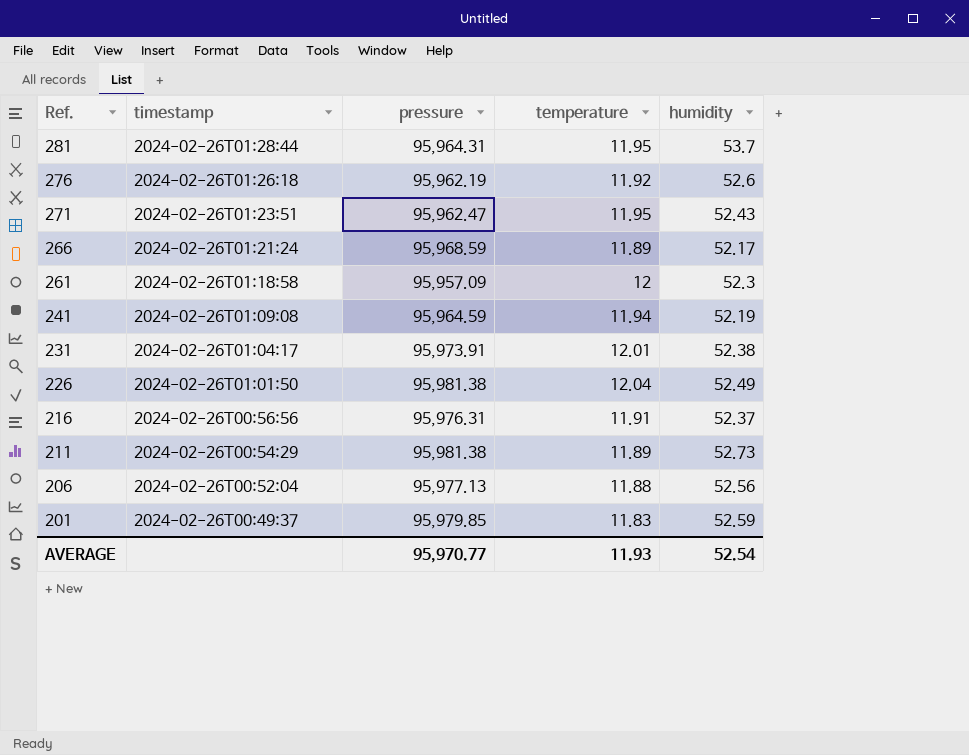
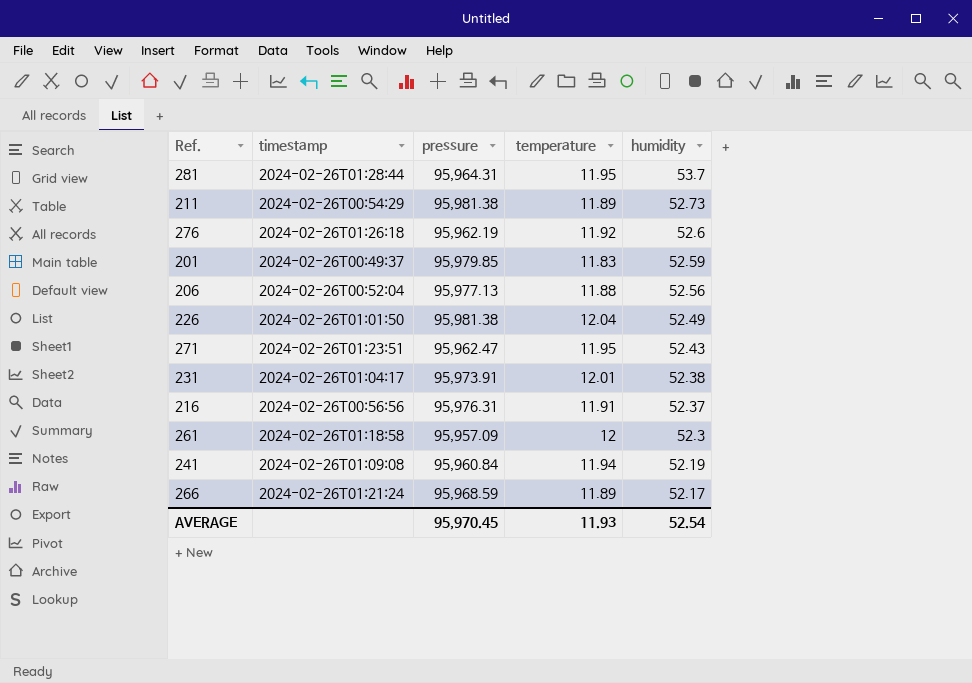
row order: Ref. descending -> humidity descending
241 | pressure: 95,964.59 -> 95,960.84
AVERAGE | pressure: 95,970.77 -> 95,970.45

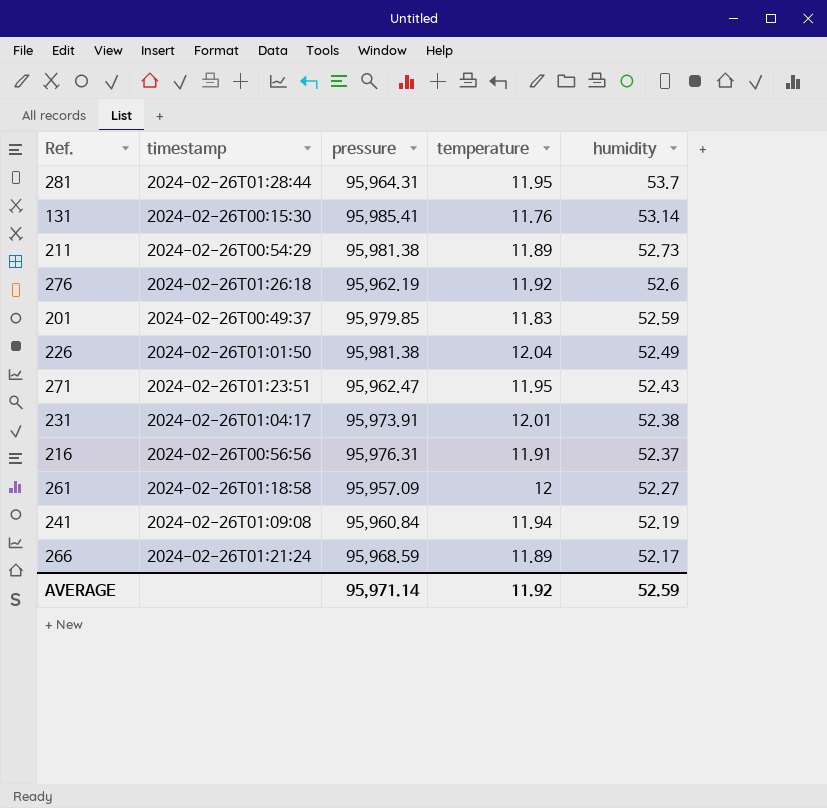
row 206: 2024-02-26T00:52:04 | 95,977.13 | 11.88 | 52.56 -> none
row 131: none -> 2024-02-26T00:15:30 | 95,985.41 | 11.76 | 53.14
261 | humidity: 52.3 -> 52.27
AVERAGE | pressure: 95,970.45 -> 95,971.14
AVERAGE | temperature: 11.93 -> 11.92
AVERAGE | humidity: 52.54 -> 52.59

